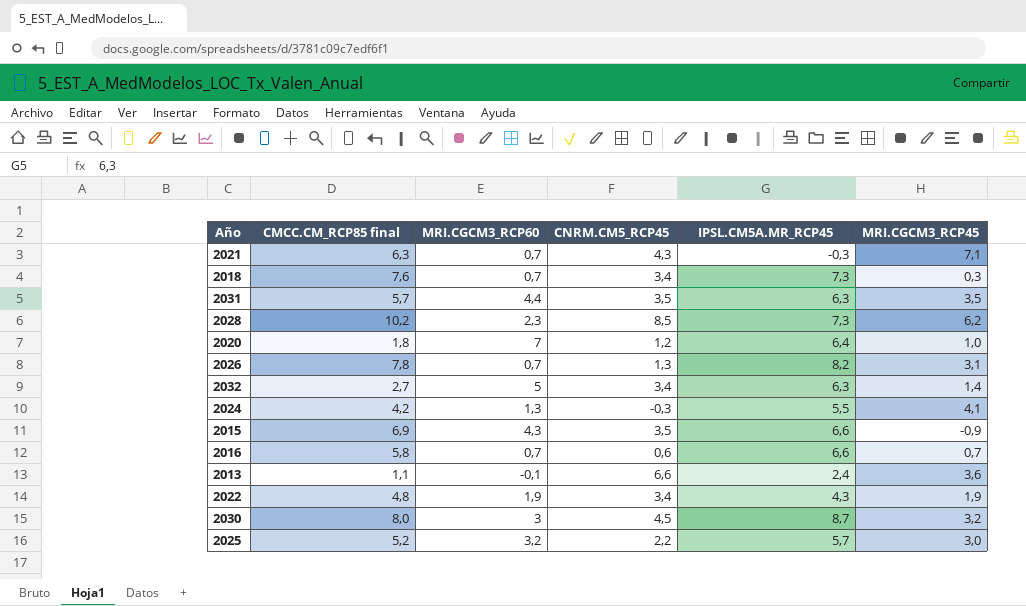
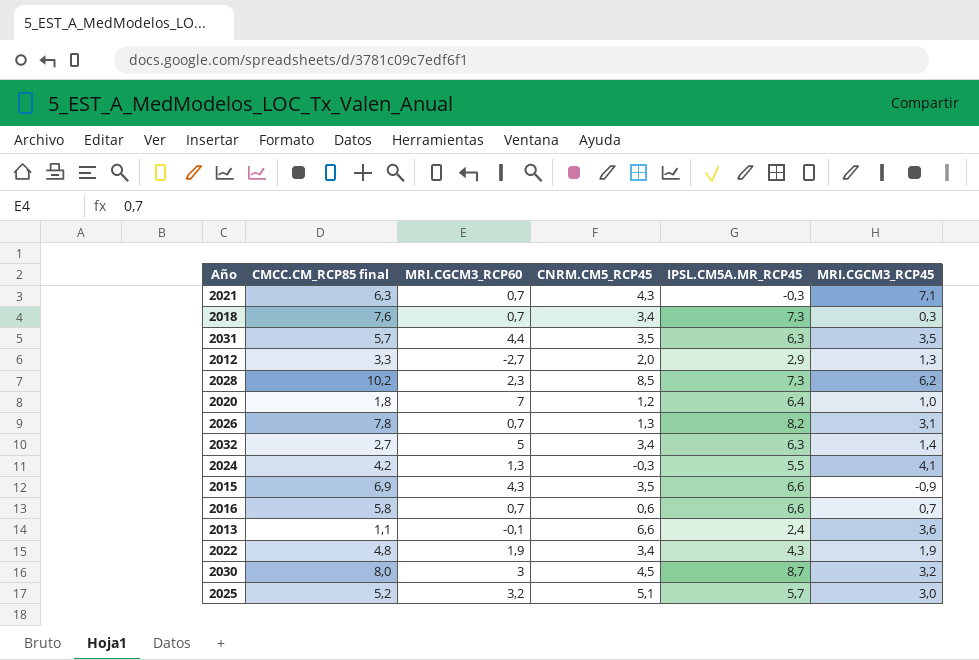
row 2012: none -> 3,3 | -2,7 | 2,0 | 2,9 | 1,3
2025 | CNRM.CM5_RCP45: 2,2 -> 5,1

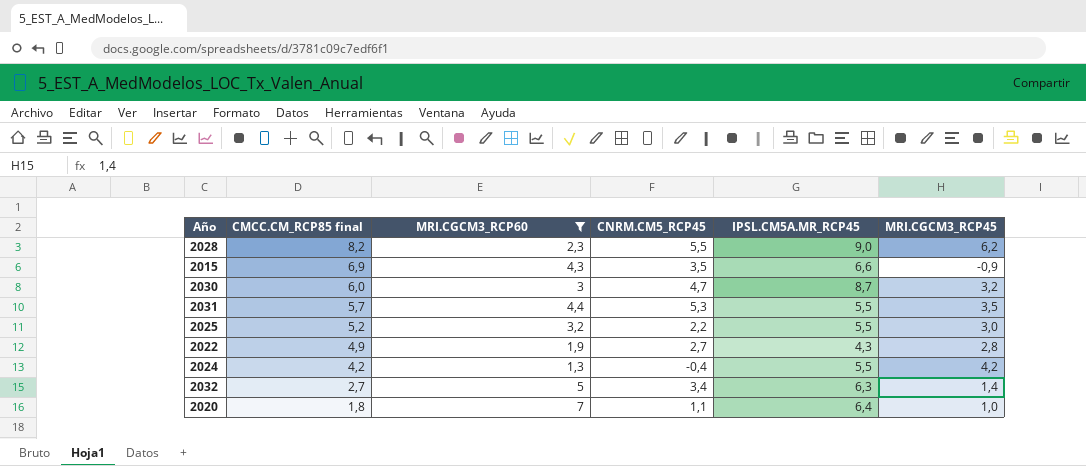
filter: none -> MRI.CGCM3_RCP60 >= 1,3
row order: none -> CMCC.CM_RCP85 final descending
2028 | CMCC.CM_RCP85 final: 10,2 -> 8,2
2028 | CNRM.CM5_RCP45: 8,5 -> 5,5
2028 | IPSL.CM5A.MR_RCP45: 7,3 -> 9,0
2030 | CMCC.CM_RCP85 final: 8,0 -> 6,0
2030 | CNRM.CM5_RCP45: 4,5 -> 4,7
2031 | CNRM.CM5_RCP45: 3,5 -> 5,3
2031 | IPSL.CM5A.MR_RCP45: 6,3 -> 5,5
2025 | CNRM.CM5_RCP45: 5,1 -> 2,2
2025 | IPSL.CM5A.MR_RCP45: 5,7 -> 5,5
2022 | CMCC.CM_RCP85 final: 4,8 -> 4,9
2022 | CNRM.CM5_RCP45: 3,4 -> 2,7
2022 | MRI.CGCM3_RCP45: 1,9 -> 2,8
2024 | CNRM.CM5_RCP45: -0,3 -> -0,4
2024 | MRI.CGCM3_RCP45: 4,1 -> 4,2
2020 | CNRM.CM5_RCP45: 1,2 -> 1,1

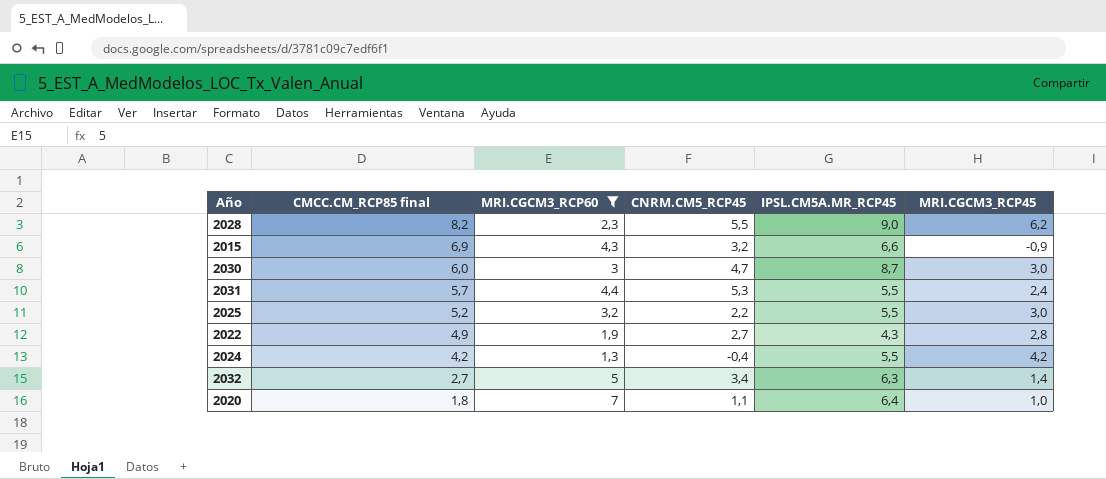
2015 | CNRM.CM5_RCP45: 3,5 -> 3,2
2030 | MRI.CGCM3_RCP45: 3,2 -> 3,0
2031 | MRI.CGCM3_RCP45: 3,5 -> 2,4

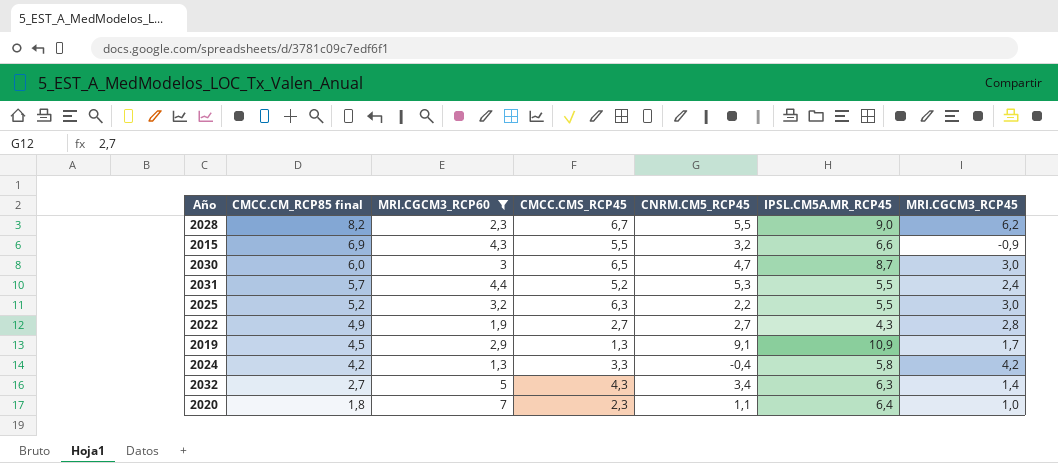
column CMCC.CMS_RCP45 | position: none -> 4
row 2019: none -> 4,5 | 2,9 | 1,3 | 9,1 | 10,9 | 1,7
2024 | IPSL.CM5A.MR_RCP45: 5,5 -> 5,8

